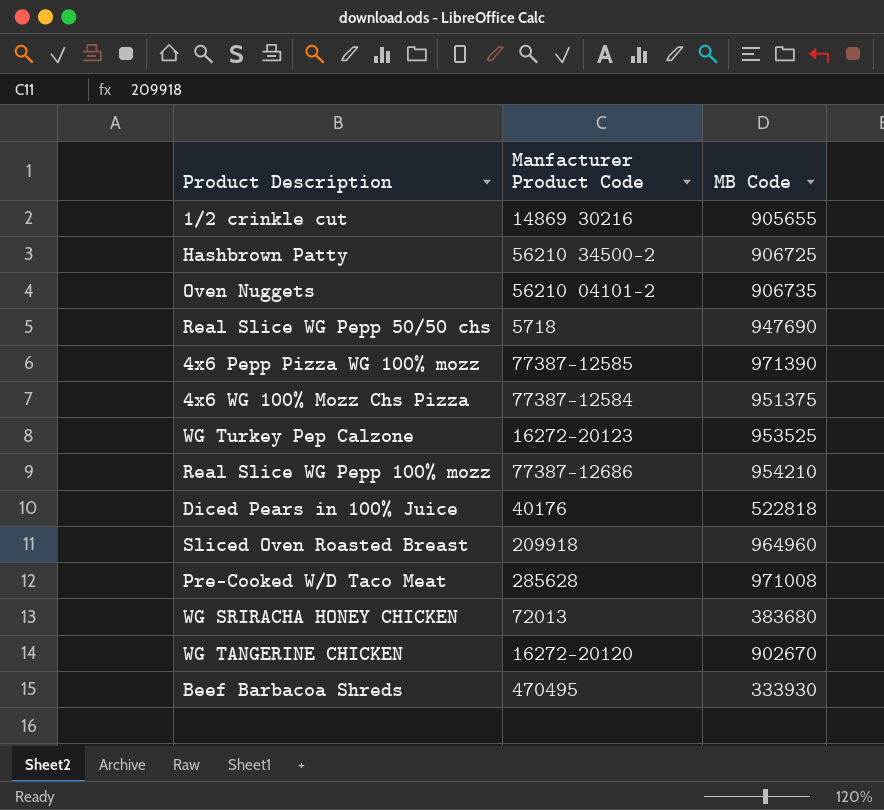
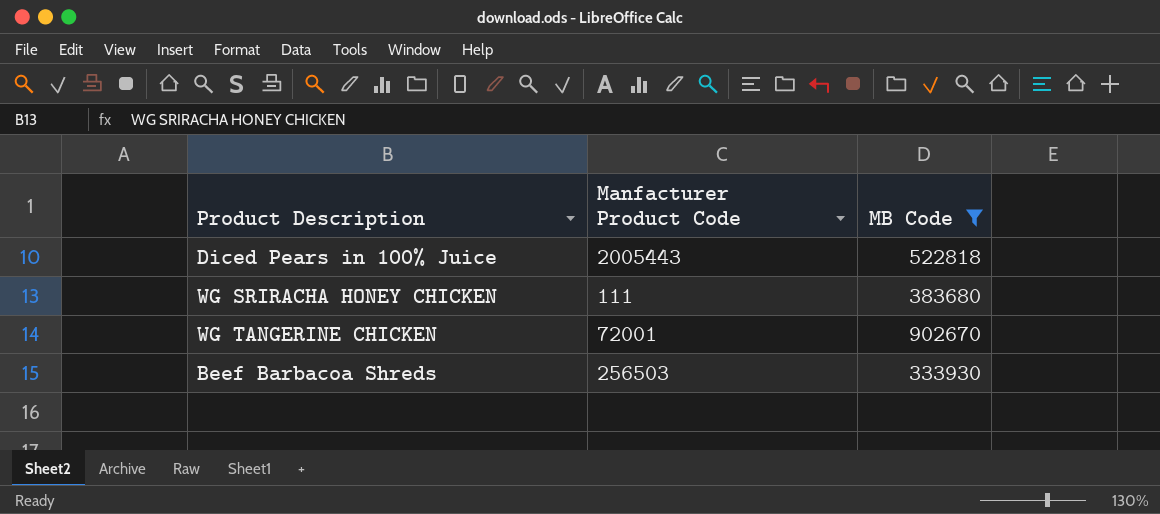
filter: none -> MB Code <= 902670
Diced Pears in 100% Juice | Manfacturer Product Code: 40176 -> 2005443
WG SRIRACHA HONEY CHICKEN | Manfacturer Product Code: 72013 -> 111
WG TANGERINE CHICKEN | Manfacturer Product Code: 16272-20120 -> 72001
Beef Barbacoa Shreds | Manfacturer Product Code: 470495 -> 256503

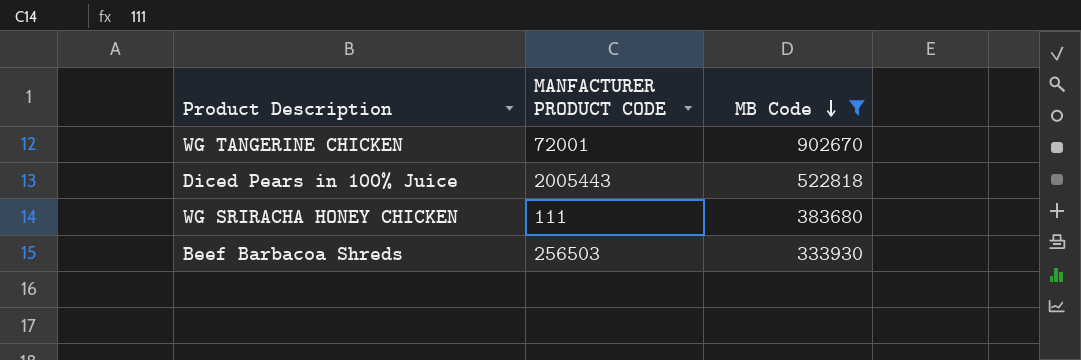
row order: none -> MB Code descending
column name: Manfacturer Product Code -> MANFACTURER PRODUCT CODE

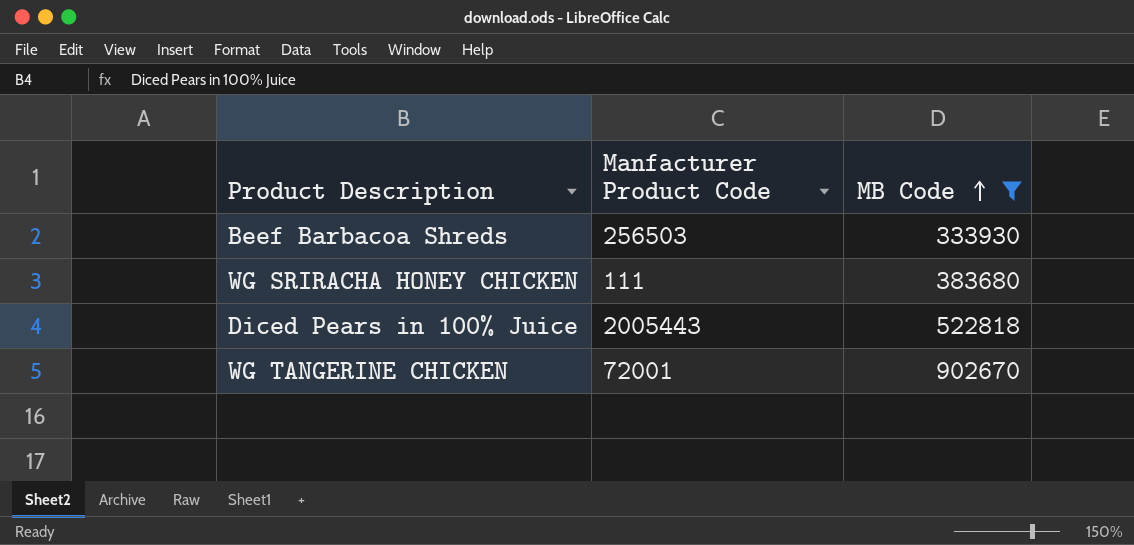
row order: MB Code descending -> MB Code ascending
column name: MANFACTURER PRODUCT CODE -> Manfacturer Product Code

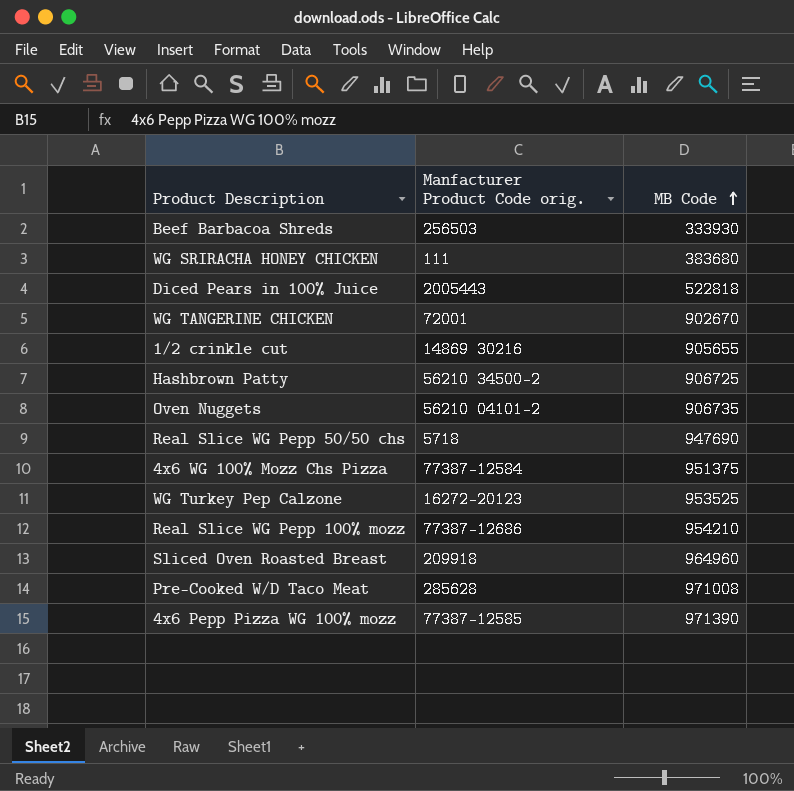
filter: MB Code <= 902670 -> none
column name: Manfacturer Product Code -> Manfacturer Product Code orig.

